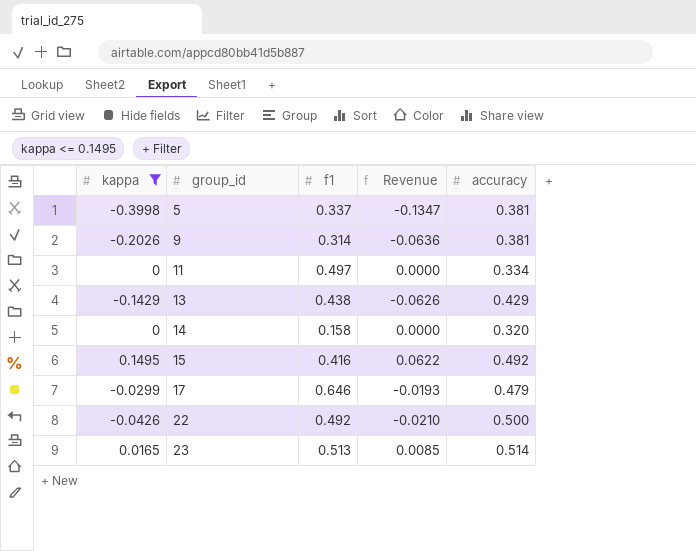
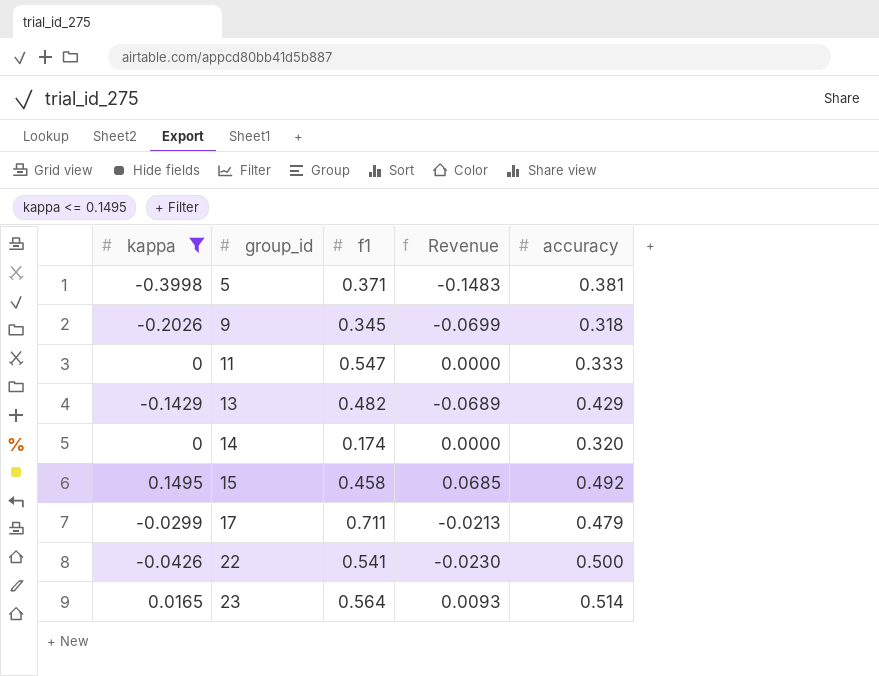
5 | f1: 0.337 -> 0.371
5 | Revenue: -0.1347 -> -0.1483
9 | f1: 0.314 -> 0.345
9 | Revenue: -0.0636 -> -0.0699
9 | accuracy: 0.381 -> 0.318
11 | f1: 0.497 -> 0.547
11 | accuracy: 0.334 -> 0.333
13 | f1: 0.438 -> 0.482
13 | Revenue: -0.0626 -> -0.0689
14 | f1: 0.158 -> 0.174
15 | f1: 0.416 -> 0.458
15 | Revenue: 0.0622 -> 0.0685
17 | f1: 0.646 -> 0.711
17 | Revenue: -0.0193 -> -0.0213
22 | f1: 0.492 -> 0.541
22 | Revenue: -0.0210 -> -0.0230
23 | f1: 0.513 -> 0.564
23 | Revenue: 0.0085 -> 0.0093

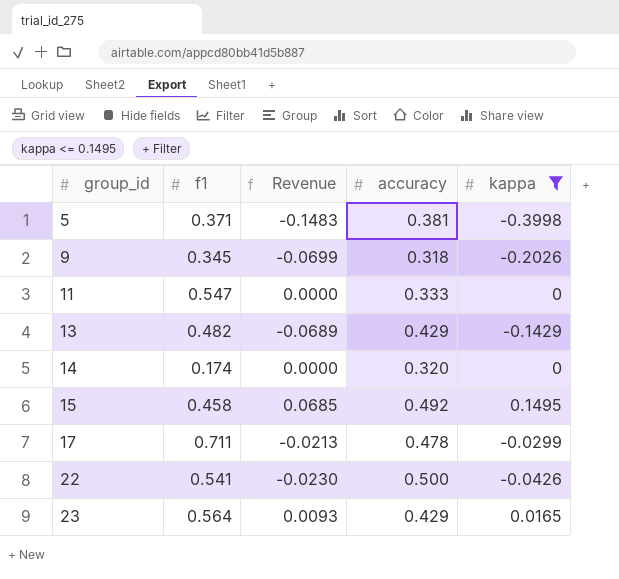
column kappa | position: 1 -> 5
17 | accuracy: 0.479 -> 0.478
23 | accuracy: 0.514 -> 0.429

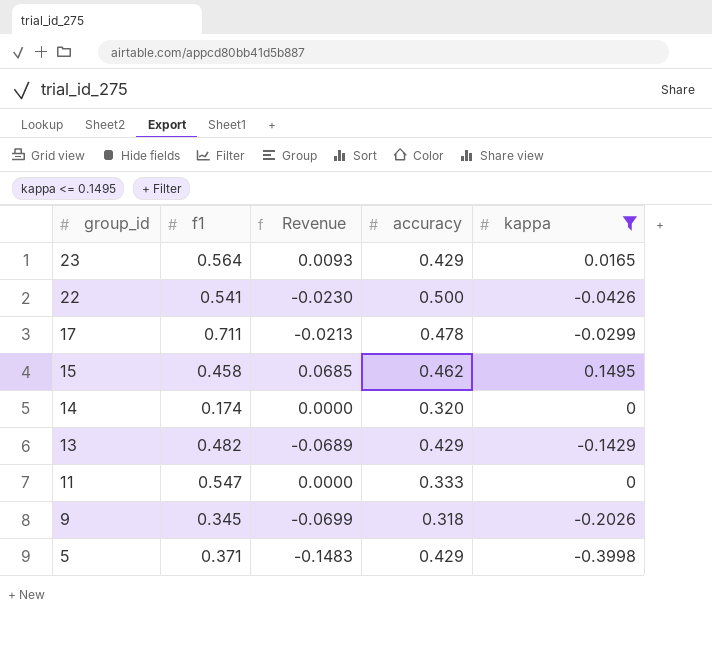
row order: group_id ascending -> group_id descending
15 | accuracy: 0.492 -> 0.462
5 | accuracy: 0.381 -> 0.429

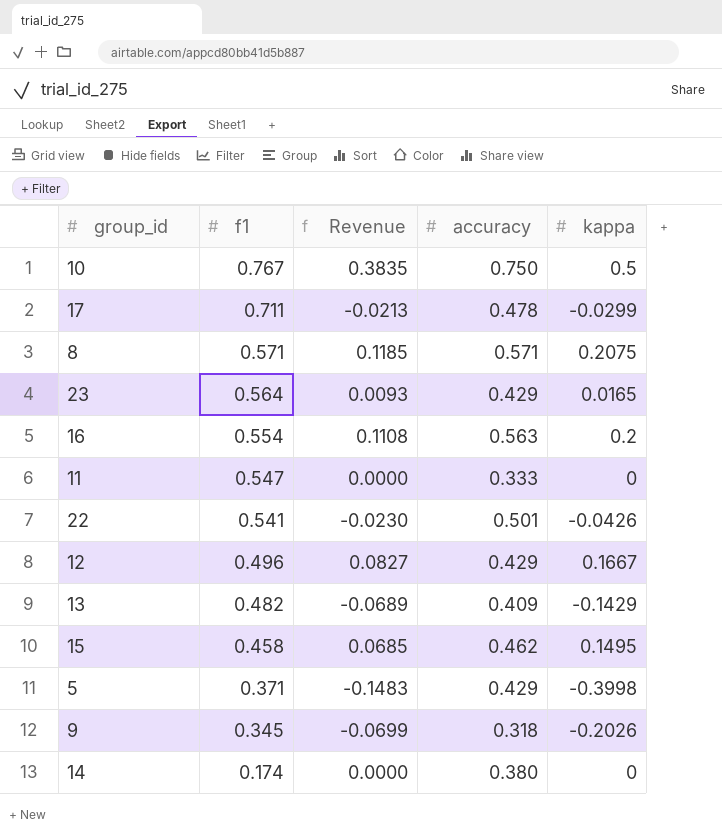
filter: kappa <= 0.1495 -> none
row order: group_id descending -> f1 descending
22 | accuracy: 0.500 -> 0.501
13 | accuracy: 0.429 -> 0.409
14 | accuracy: 0.320 -> 0.380

